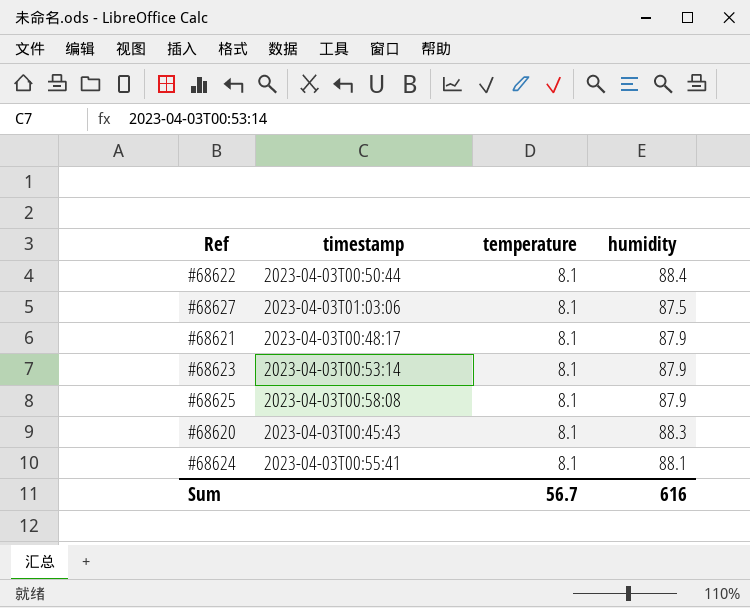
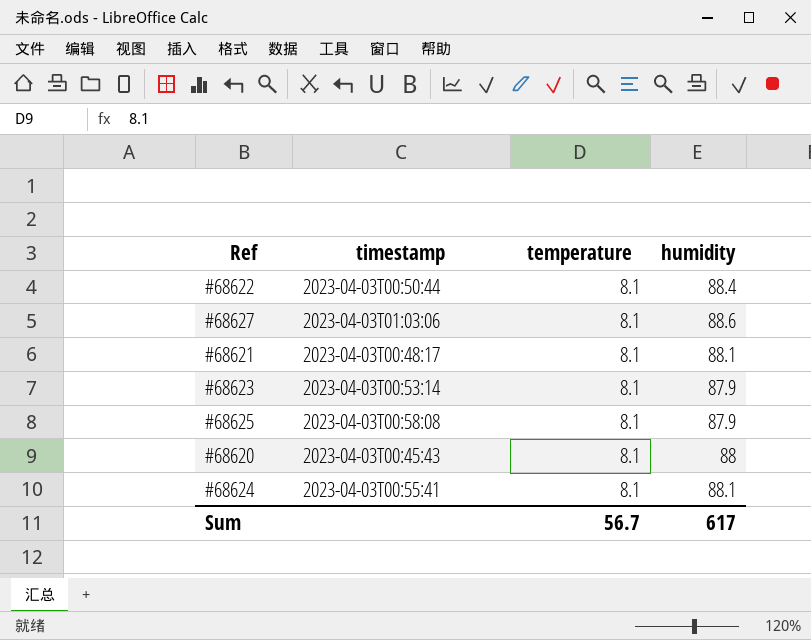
#68627 | humidity: 87.5 -> 88.6
#68621 | humidity: 87.9 -> 88.1
#68620 | humidity: 88.3 -> 88
Sum | humidity: 616 -> 617

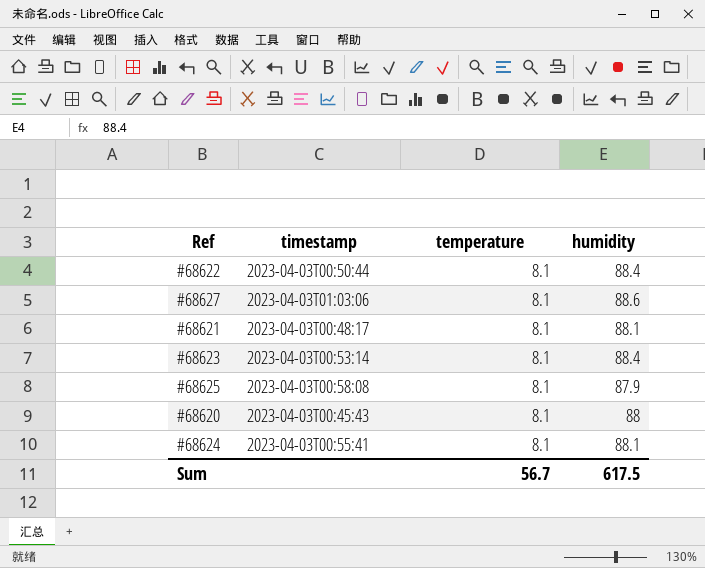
#68623 | humidity: 87.9 -> 88.4
Sum | humidity: 617 -> 617.5

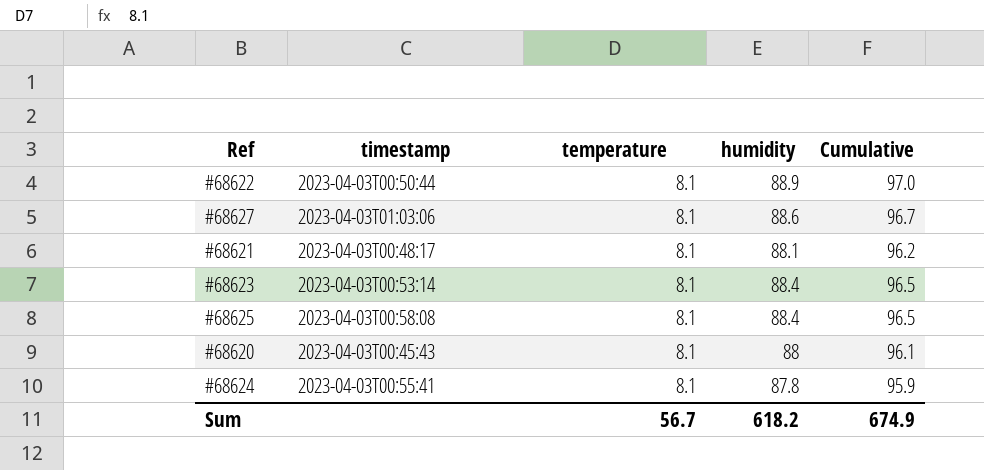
column Cumulative | formula: none -> [temperature] + [humidity]
#68622 | humidity: 88.4 -> 88.9
#68625 | humidity: 87.9 -> 88.4
#68624 | humidity: 88.1 -> 87.8
Sum | humidity: 617.5 -> 618.2

